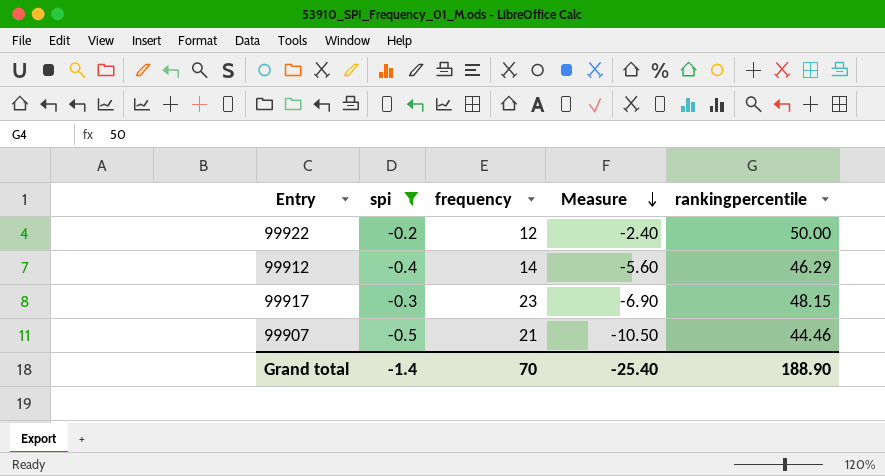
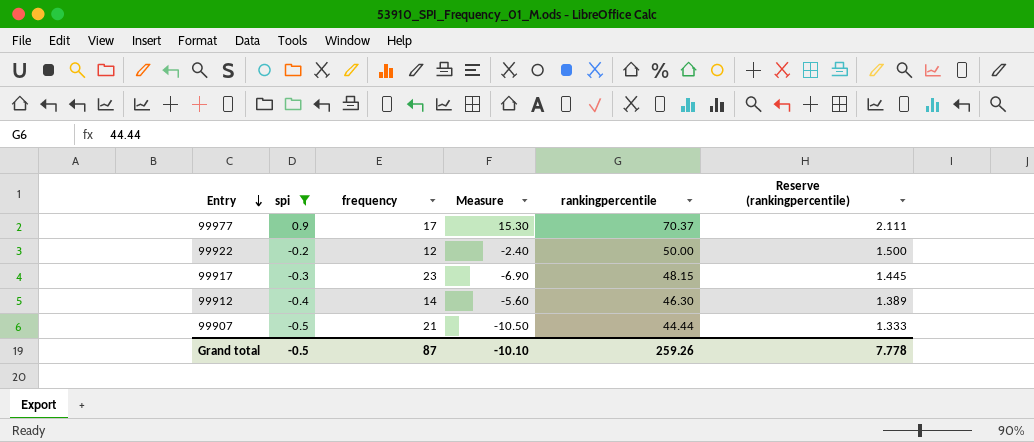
row order: Measure descending -> Entry descending
column Reserve (rankingpercentile) | formula: none -> [rankingpercentile] * 0.03
row 99977: none -> 0.9 | 17 | 15.30 | 70.37 | 2.111
99912 | rankingpercentile: 46.29 -> 46.30
99907 | rankingpercentile: 44.46 -> 44.44
Grand total | spi: -1.4 -> -0.5
Grand total | frequency: 70 -> 87
Grand total | Measure: -25.40 -> -10.10
Grand total | rankingpercentile: 188.90 -> 259.26

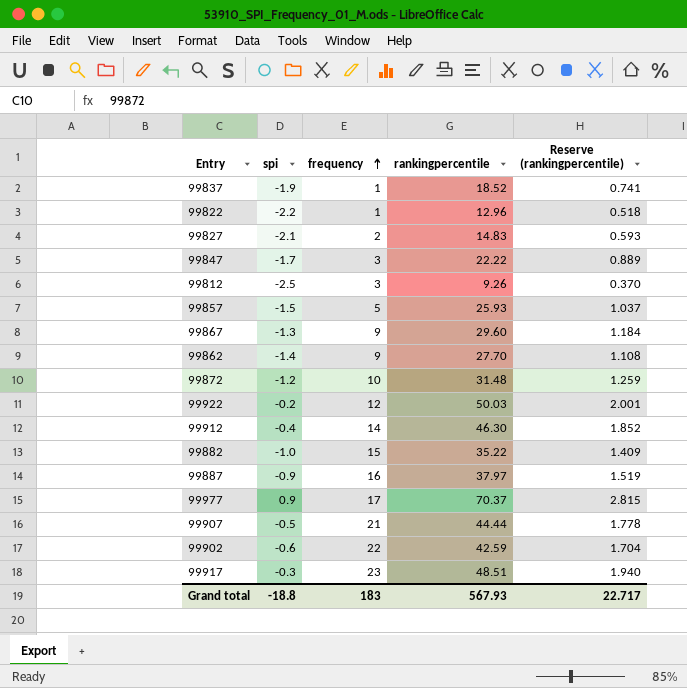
filter: spi >= -0.5 -> none
row order: Entry descending -> frequency ascending
column Measure | formula: [spi] * [frequency] -> none
column Reserve (rankingpercentile) | formula: [rankingpercentile] * 0.03 -> [rankingpercentile] * 0.04
99922 | rankingpercentile: 50.00 -> 50.03
99917 | rankingpercentile: 48.15 -> 48.51
Grand total | spi: -0.5 -> -18.8
Grand total | frequency: 87 -> 183
Grand total | rankingpercentile: 259.26 -> 567.93
Grand total | Reserve (rankingpercentile): 7.778 -> 22.717

